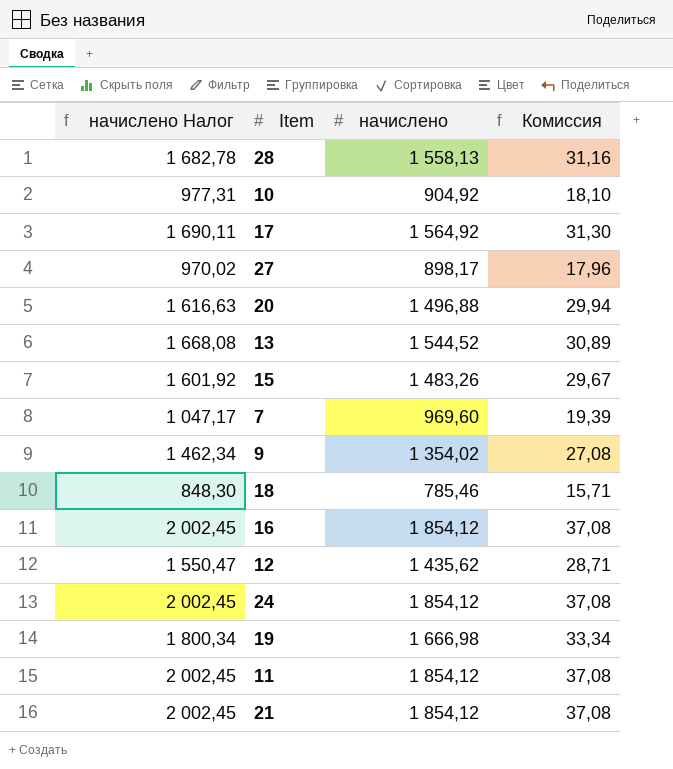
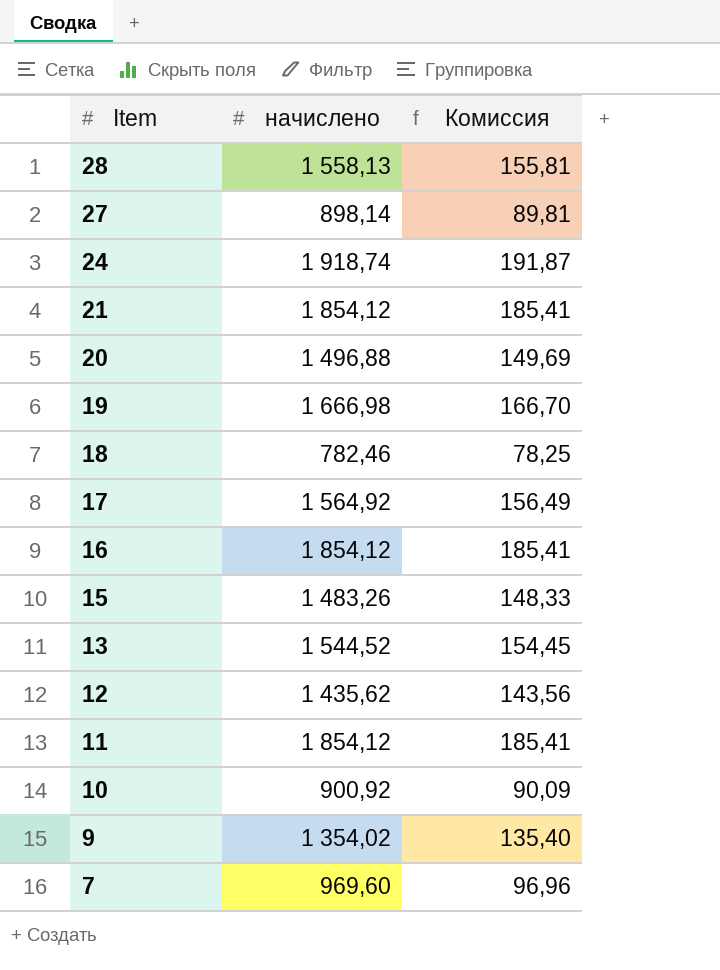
row order: none -> Item descending
column начислено Налог | formula: [начислено] * 1,08 -> none
column Комиссия | formula: [начислено] * 0,02 -> [начислено] * 0,1
27 | начислено: 898,17 -> 898,14
24 | начислено: 1 854,12 -> 1 918,74
18 | начислено: 785,46 -> 782,46
10 | начислено: 904,92 -> 900,92

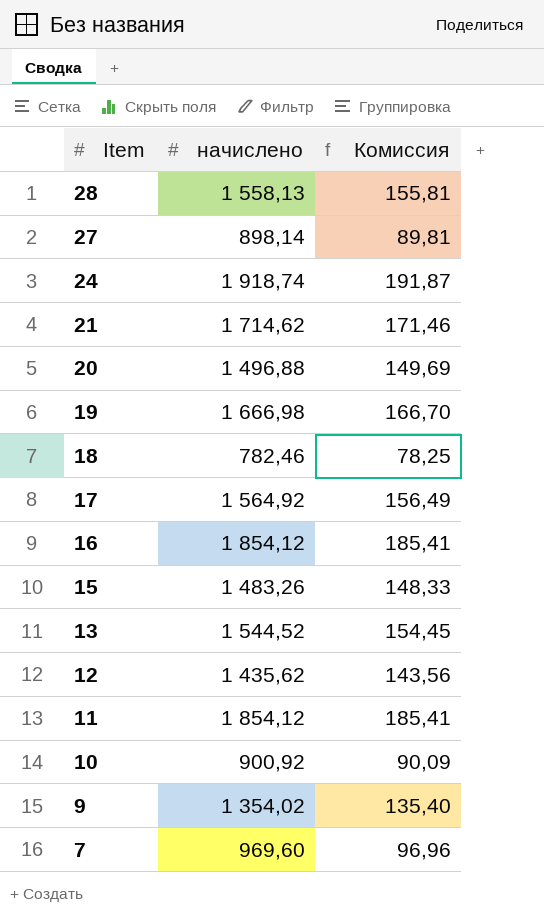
21 | начислено: 1 854,12 -> 1 714,62
21 | Комиссия: 185,41 -> 171,46

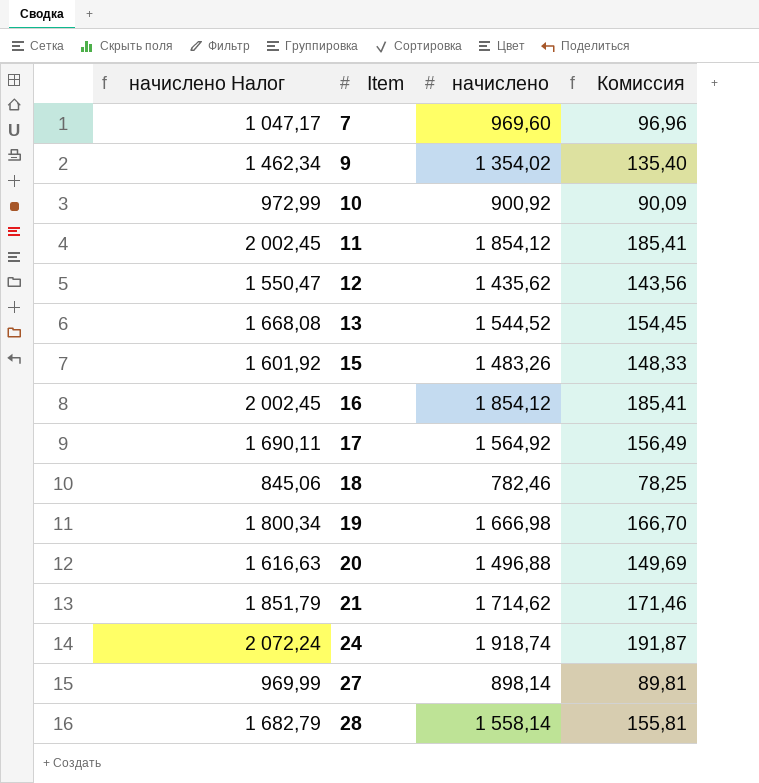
row order: Item descending -> Item ascending
column начислено Налог | formula: none -> [начислено] * 1,08
28 | начислено: 1 558,13 -> 1 558,14

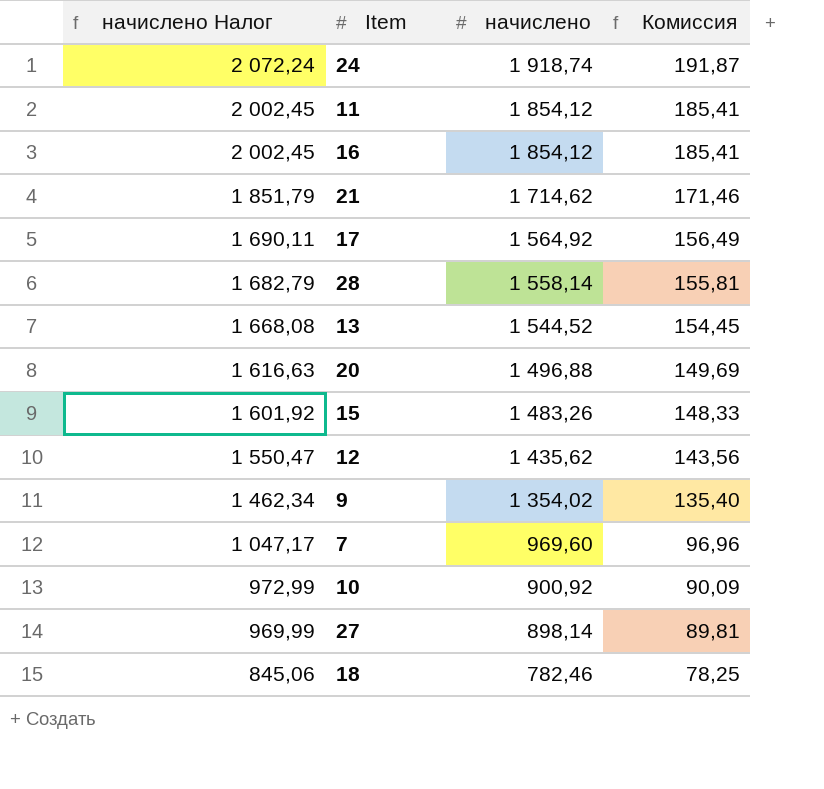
row order: Item ascending -> начислено Налог descending
row 19: 1 800,34 | 1 666,98 | 166,70 -> none

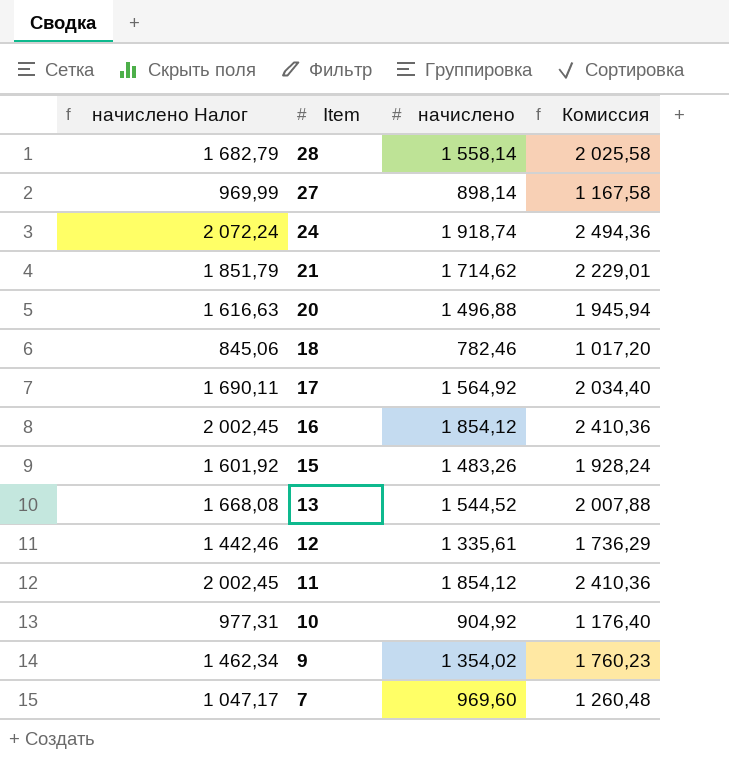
row order: начислено Налог descending -> Item descending
column Комиссия | formula: [начислено] * 0,1 -> [начислено] * 1,3
12 | начислено Налог: 1 550,47 -> 1 442,46
12 | начислено: 1 435,62 -> 1 335,61
10 | начислено Налог: 972,99 -> 977,31
10 | начислено: 900,92 -> 904,92

